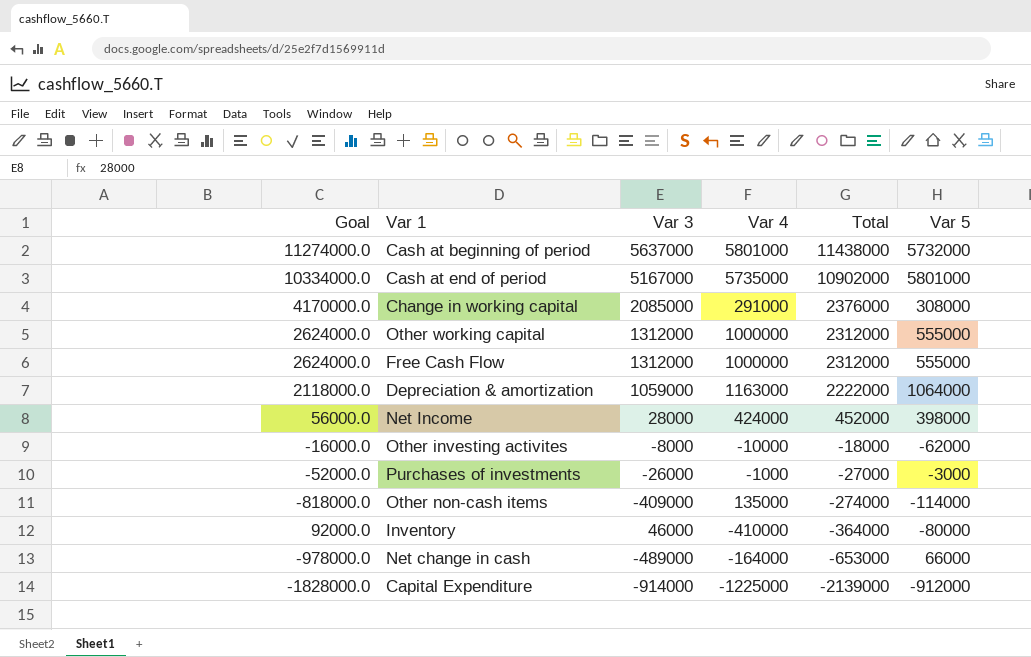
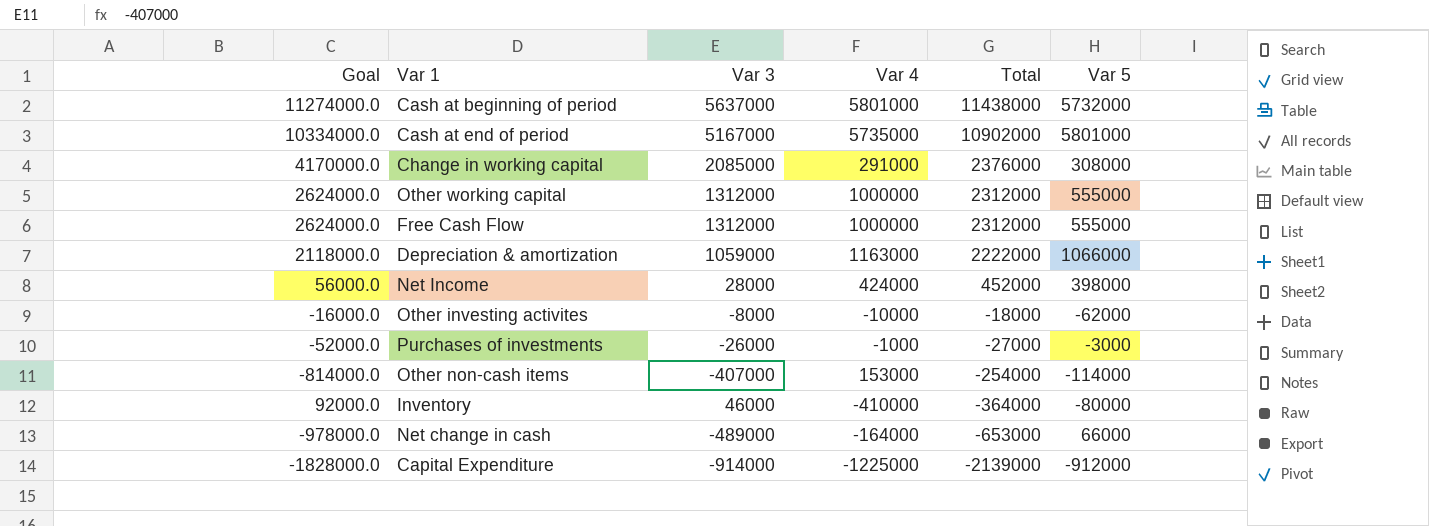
Depreciation & amortization | Var 5: 1064000 -> 1066000
Other non-cash items | Goal: -818000.0 -> -814000.0
Other non-cash items | Var 3: -409000 -> -407000
Other non-cash items | Var 4: 135000 -> 153000
Other non-cash items | Total: -274000 -> -254000

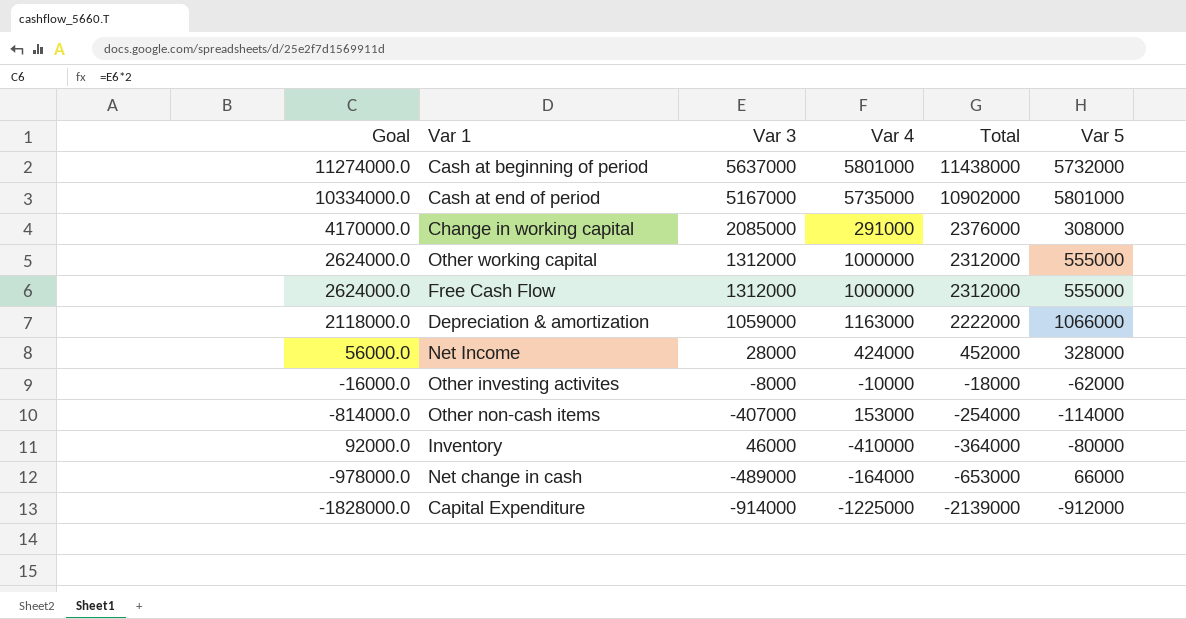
row Purchases of investments: -52000.0 | -26000 | -1000 | -27000 | -3000 -> none
Net Income | Var 5: 398000 -> 328000

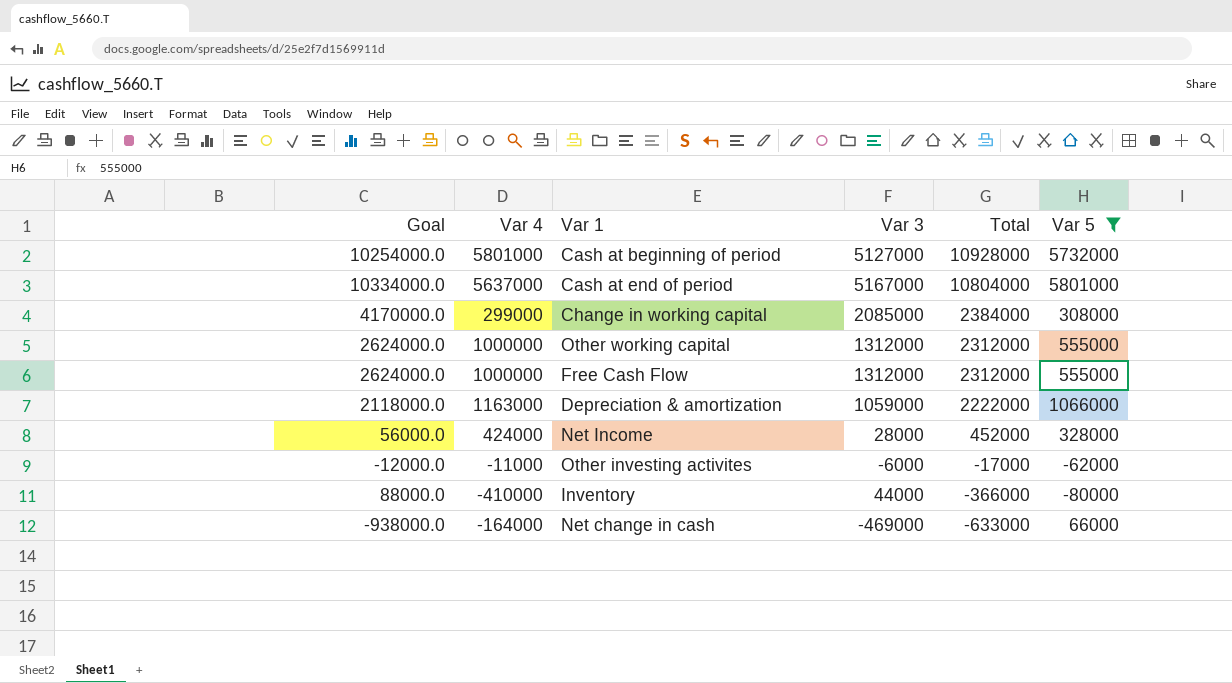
filter: none -> Var 5 >= -80000
column Var 4 | position: 4 -> 2
Cash at beginning of period | Goal: 11274000.0 -> 10254000.0
Cash at beginning of period | Var 3: 5637000 -> 5127000
Cash at beginning of period | Total: 11438000 -> 10928000
Cash at end of period | Var 4: 5735000 -> 5637000
Cash at end of period | Total: 10902000 -> 10804000
Change in working capital | Var 4: 291000 -> 299000
Change in working capital | Total: 2376000 -> 2384000
Other investing activites | Goal: -16000.0 -> -12000.0
Other investing activites | Var 4: -10000 -> -11000
Other investing activites | Var 3: -8000 -> -6000
Other investing activites | Total: -18000 -> -17000
Inventory | Goal: 92000.0 -> 88000.0
Inventory | Var 3: 46000 -> 44000
Inventory | Total: -364000 -> -366000
Net change in cash | Goal: -978000.0 -> -938000.0
Net change in cash | Var 3: -489000 -> -469000
Net change in cash | Total: -653000 -> -633000

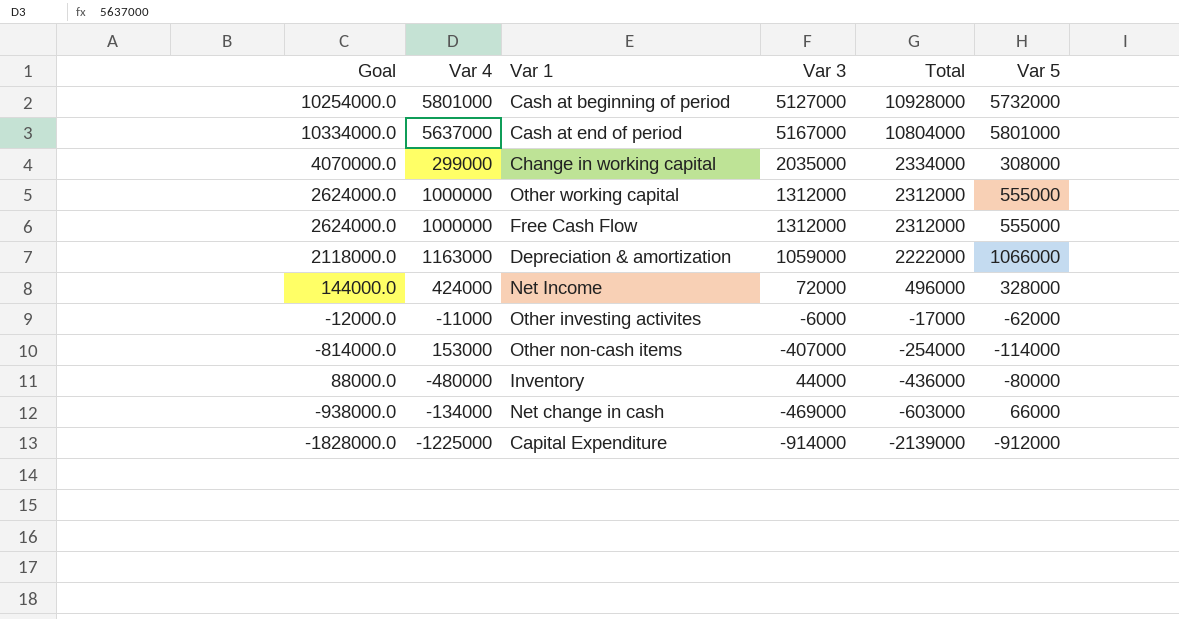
filter: Var 5 >= -80000 -> none
Change in working capital | Goal: 4170000.0 -> 4070000.0
Change in working capital | Var 3: 2085000 -> 2035000
Change in working capital | Total: 2384000 -> 2334000
Net Income | Goal: 56000.0 -> 144000.0
Net Income | Var 3: 28000 -> 72000
Net Income | Total: 452000 -> 496000
Inventory | Var 4: -410000 -> -480000
Inventory | Total: -366000 -> -436000
Net change in cash | Var 4: -164000 -> -134000
Net change in cash | Total: -633000 -> -603000

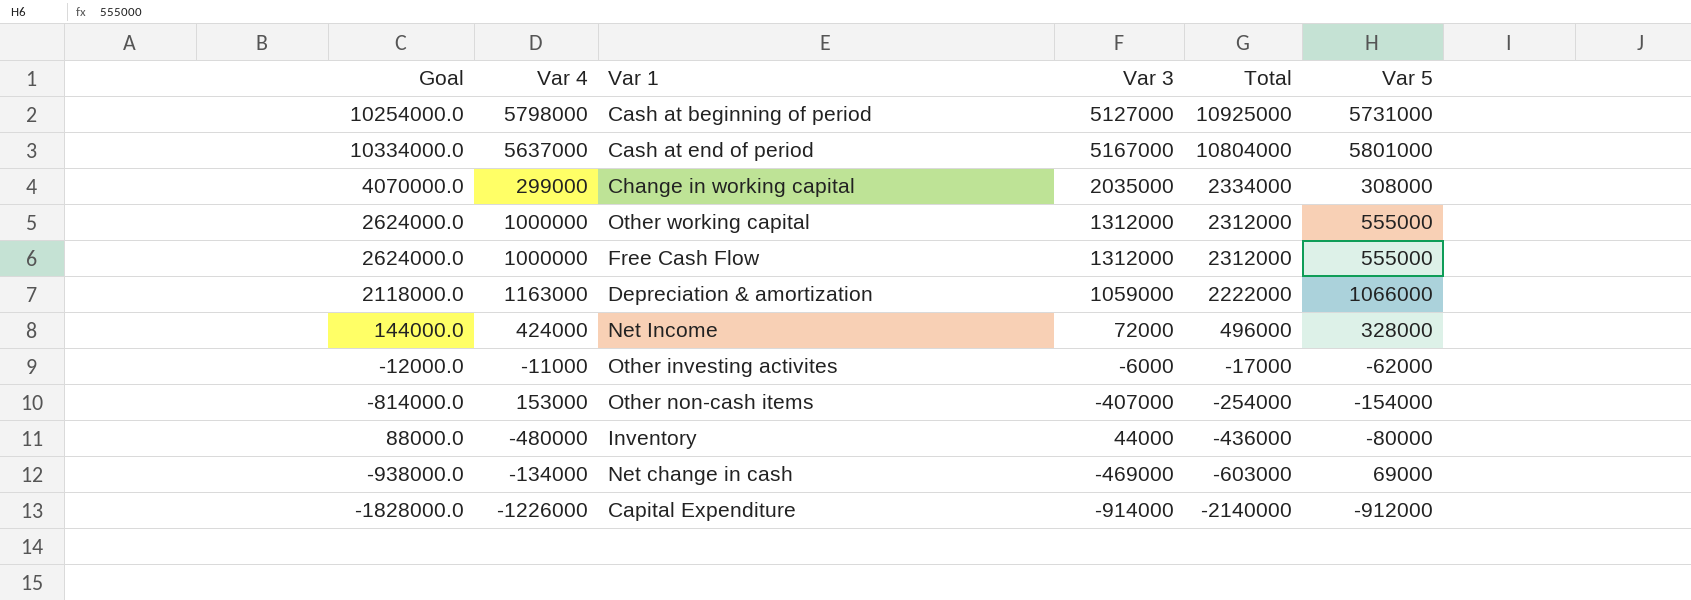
Cash at beginning of period | Var 4: 5801000 -> 5798000
Cash at beginning of period | Total: 10928000 -> 10925000
Cash at beginning of period | Var 5: 5732000 -> 5731000
Other non-cash items | Var 5: -114000 -> -154000
Net change in cash | Var 5: 66000 -> 69000
Capital Expenditure | Var 4: -1225000 -> -1226000
Capital Expenditure | Total: -2139000 -> -2140000

